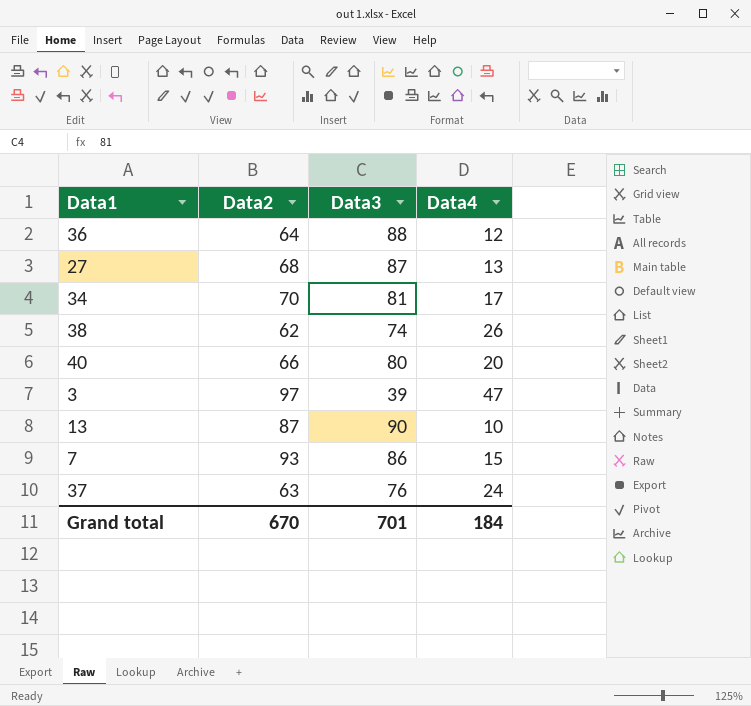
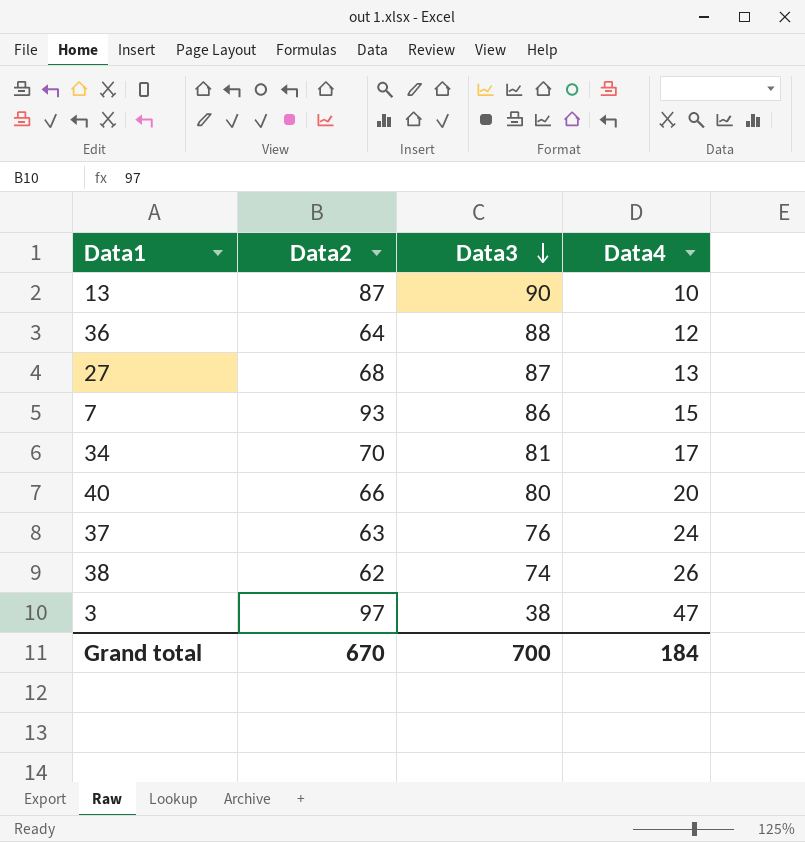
row order: none -> Data3 descending
3 | Data3: 39 -> 38
Grand total | Data3: 701 -> 700

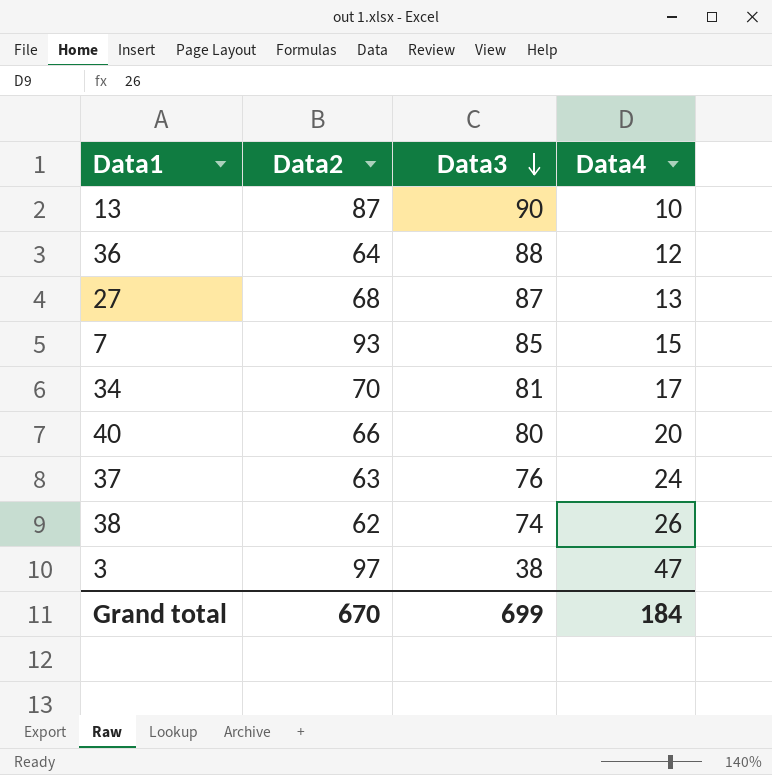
7 | Data3: 86 -> 85
Grand total | Data3: 700 -> 699

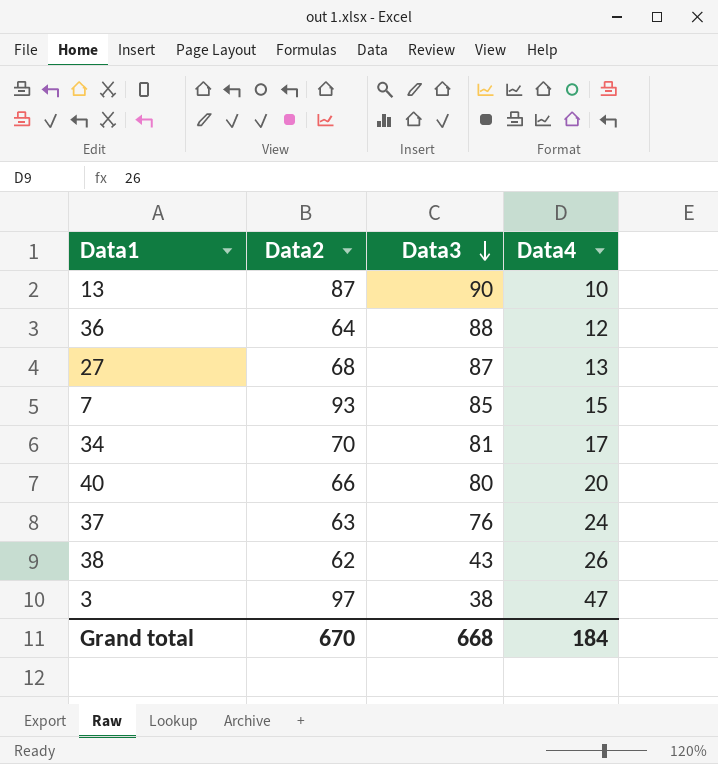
38 | Data3: 74 -> 43
Grand total | Data3: 699 -> 668

